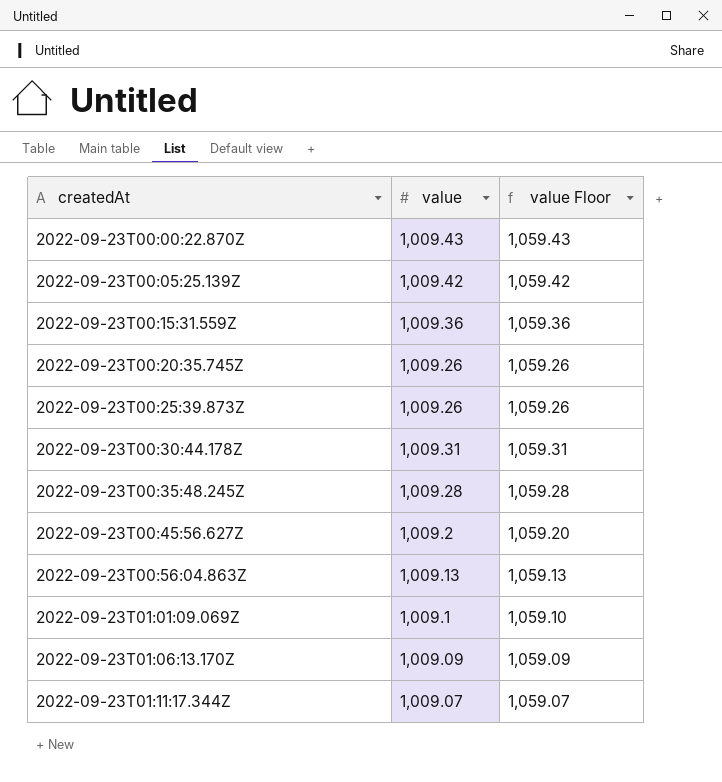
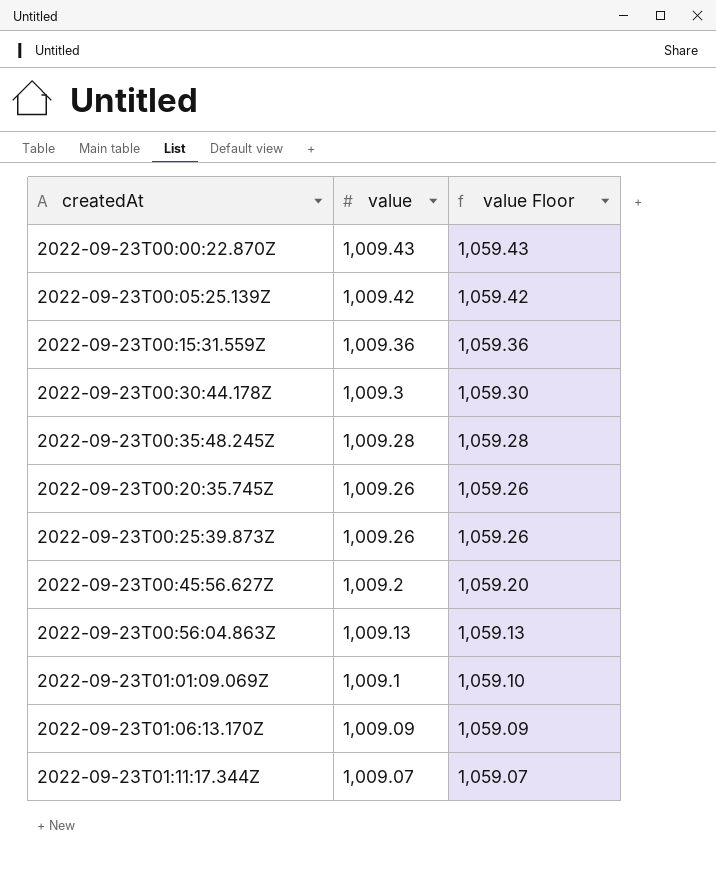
row order: createdAt ascending -> value descending
2022-09-23T00:30:44.178Z | value: 1,009.31 -> 1,009.3
2022-09-23T00:30:44.178Z | value Floor: 1,059.31 -> 1,059.30

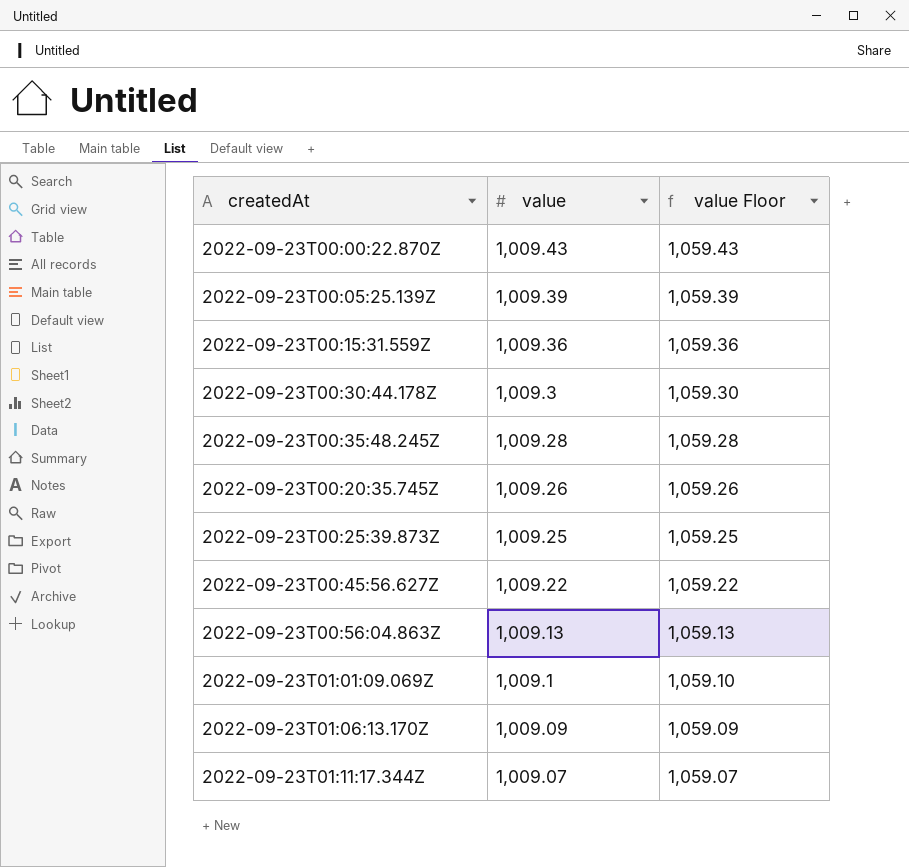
2022-09-23T00:05:25.139Z | value: 1,009.42 -> 1,009.39
2022-09-23T00:05:25.139Z | value Floor: 1,059.42 -> 1,059.39
2022-09-23T00:25:39.873Z | value: 1,009.26 -> 1,009.25
2022-09-23T00:25:39.873Z | value Floor: 1,059.26 -> 1,059.25
2022-09-23T00:45:56.627Z | value: 1,009.2 -> 1,009.22
2022-09-23T00:45:56.627Z | value Floor: 1,059.20 -> 1,059.22

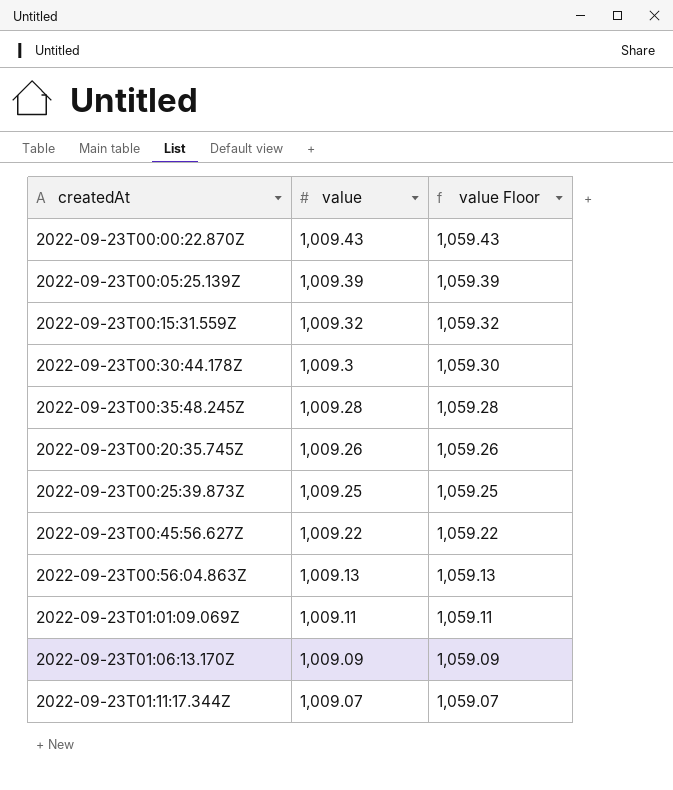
2022-09-23T00:15:31.559Z | value: 1,009.36 -> 1,009.32
2022-09-23T00:15:31.559Z | value Floor: 1,059.36 -> 1,059.32
2022-09-23T01:01:09.069Z | value: 1,009.1 -> 1,009.11
2022-09-23T01:01:09.069Z | value Floor: 1,059.10 -> 1,059.11

